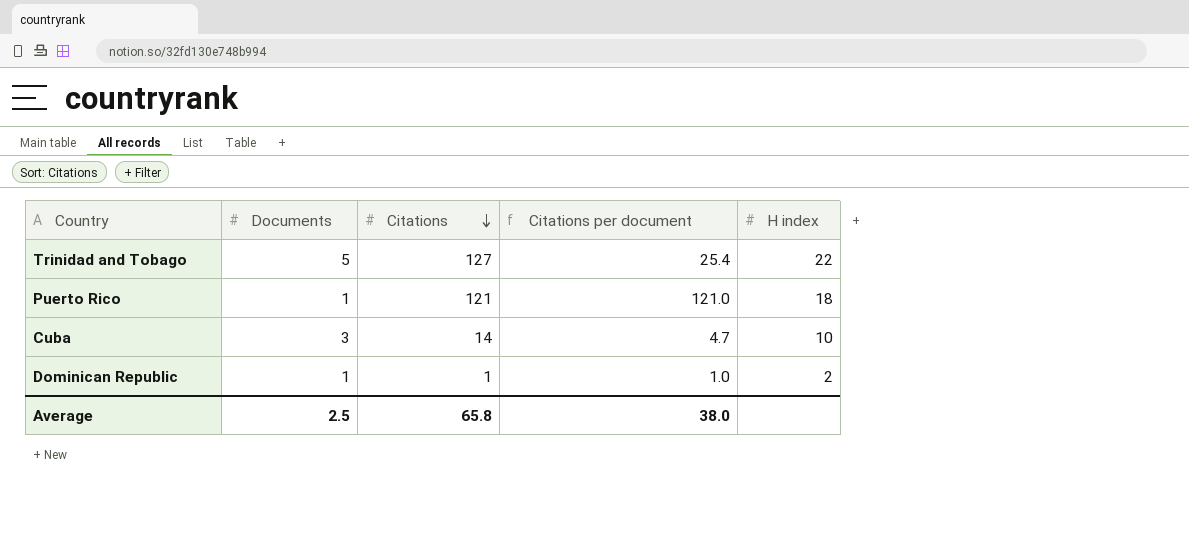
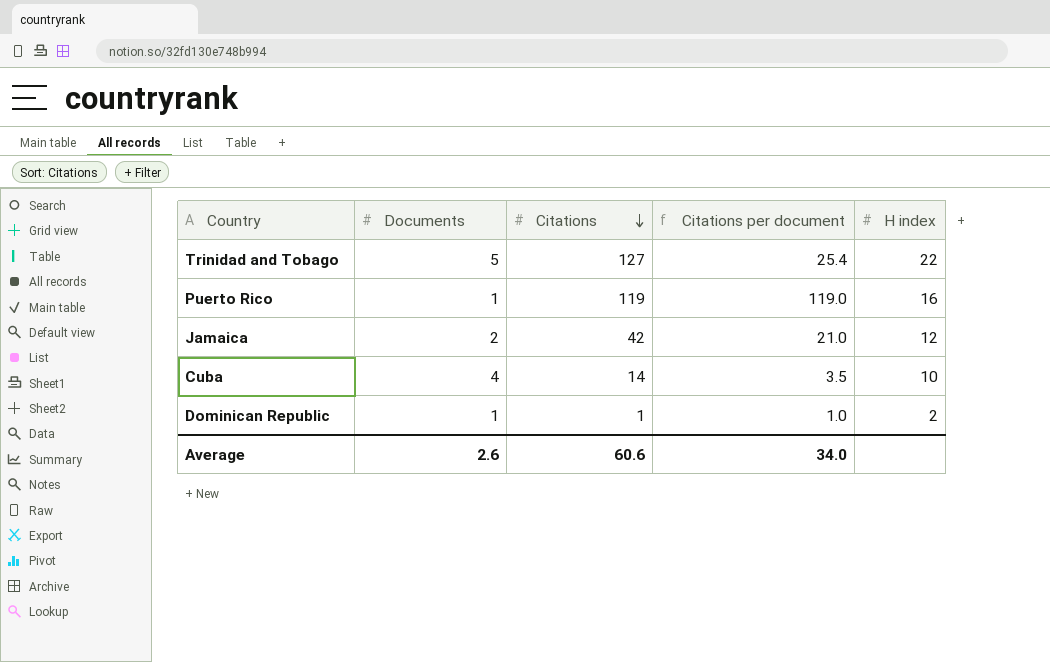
Puerto Rico | Citations: 121 -> 119
Puerto Rico | Citations per document: 121.0 -> 119.0
Puerto Rico | H index: 18 -> 16
row Jamaica: none -> 2 | 42 | 21.0 | 12
Cuba | Documents: 3 -> 4
Cuba | Citations per document: 4.7 -> 3.5
Average | Documents: 2.5 -> 2.6
Average | Citations: 65.8 -> 60.6
Average | Citations per document: 38.0 -> 34.0

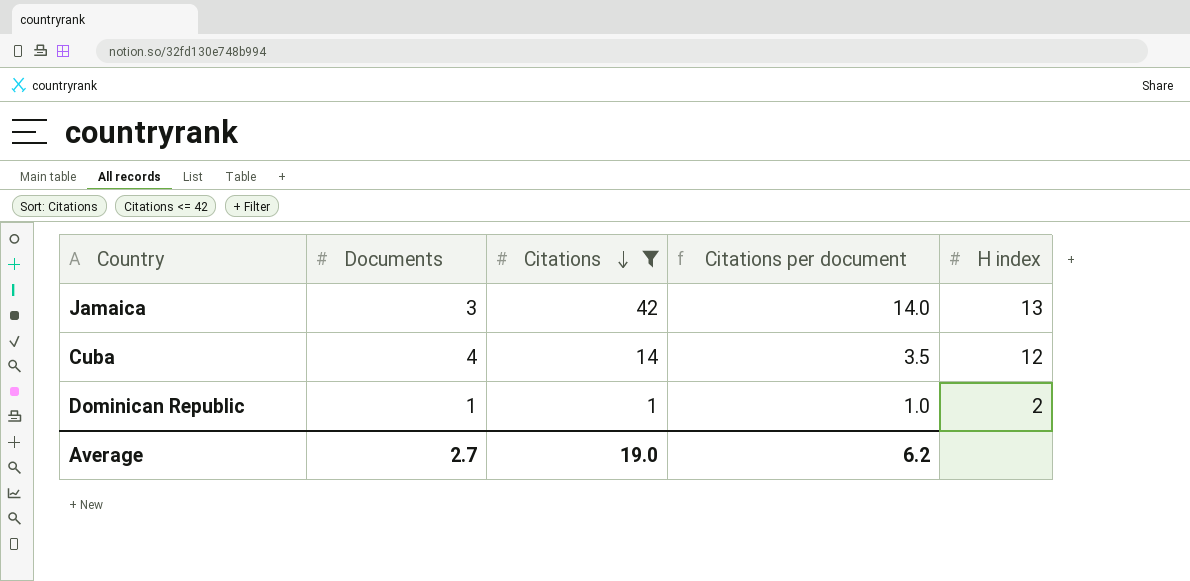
filter: none -> Citations <= 42
Jamaica | Documents: 2 -> 3
Jamaica | Citations per document: 21.0 -> 14.0
Jamaica | H index: 12 -> 13
Cuba | H index: 10 -> 12
Average | Documents: 2.6 -> 2.7
Average | Citations: 60.6 -> 19.0
Average | Citations per document: 34.0 -> 6.2

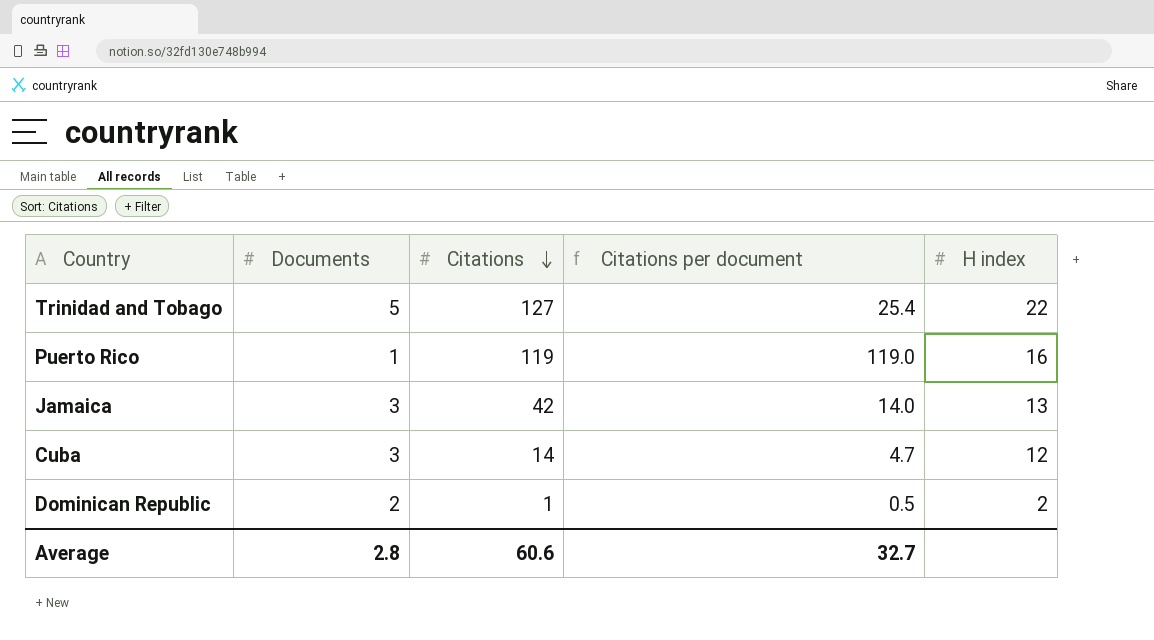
filter: Citations <= 42 -> none
Cuba | Documents: 4 -> 3
Cuba | Citations per document: 3.5 -> 4.7
Dominican Republic | Documents: 1 -> 2
Dominican Republic | Citations per document: 1.0 -> 0.5
Average | Documents: 2.7 -> 2.8
Average | Citations: 19.0 -> 60.6
Average | Citations per document: 6.2 -> 32.7

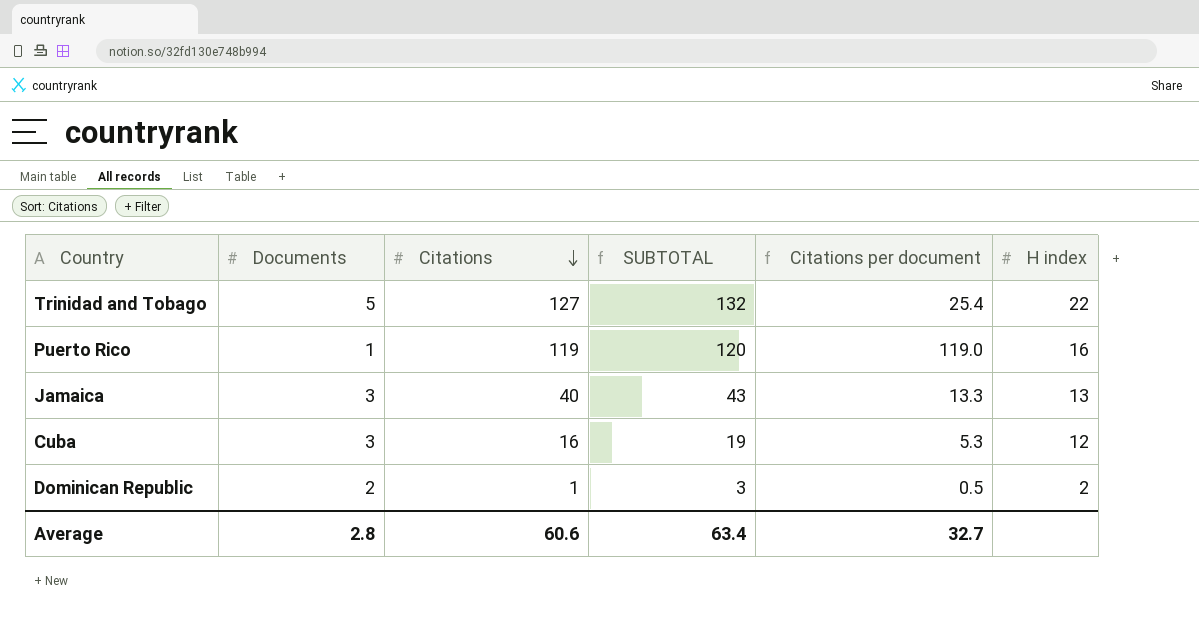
column SUBTOTAL | formula: none -> [Documents] + [Citations]
Jamaica | Citations: 42 -> 40
Jamaica | Citations per document: 14.0 -> 13.3
Cuba | Citations: 14 -> 16
Cuba | Citations per document: 4.7 -> 5.3

